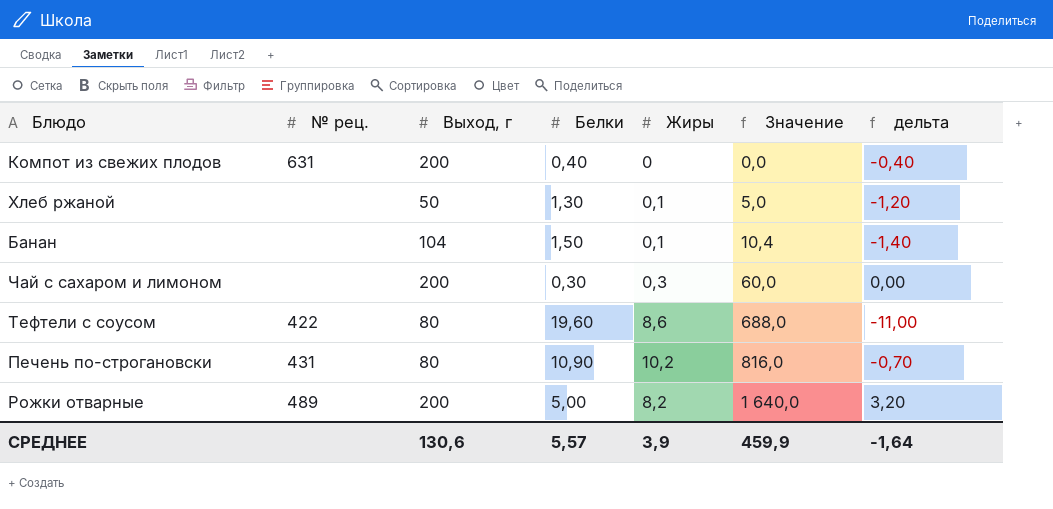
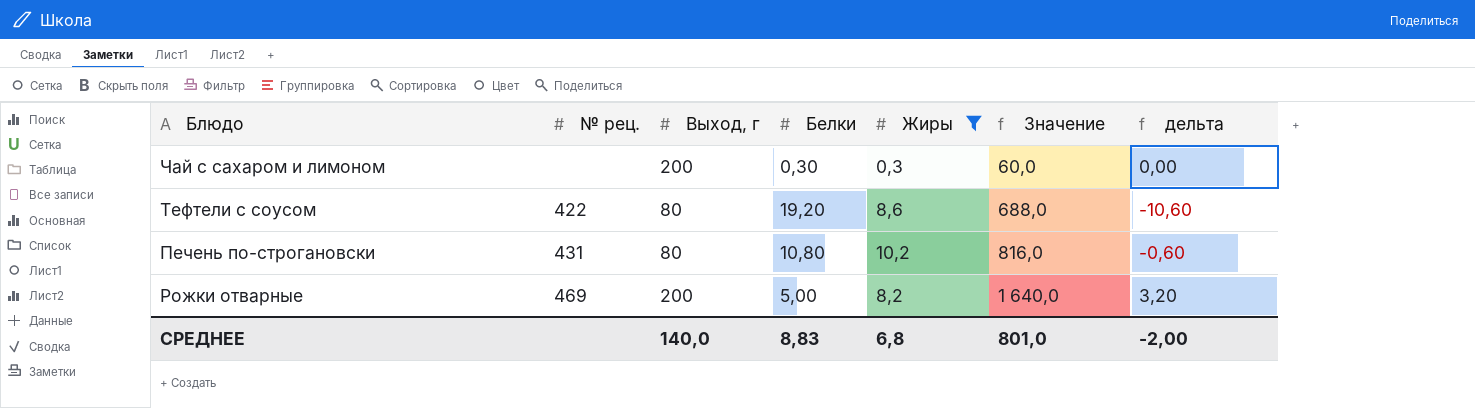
filter: none -> Жиры >= 0,3
Тефтели с соусом | Белки: 19,60 -> 19,20
Тефтели с соусом | дельта: -11,00 -> -10,60
Печень по-строгановски | Белки: 10,90 -> 10,80
Печень по-строгановски | дельта: -0,70 -> -0,60
Рожки отварные | № рец.: 489 -> 469
СРЕДНЕЕ | Выход, г: 130,6 -> 140,0
СРЕДНЕЕ | Белки: 5,57 -> 8,83
СРЕДНЕЕ | Жиры: 3,9 -> 6,8
СРЕДНЕЕ | Значение: 459,9 -> 801,0
СРЕДНЕЕ | дельта: -1,64 -> -2,00

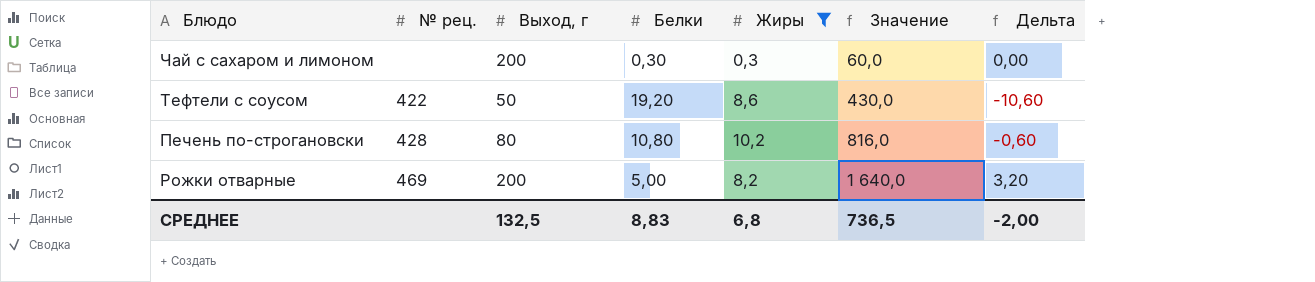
column name: дельта -> Дельта
Тефтели с соусом | Выход, г: 80 -> 50
Тефтели с соусом | Значение: 688,0 -> 430,0
Печень по-строгановски | № рец.: 431 -> 428
СРЕДНЕЕ | Выход, г: 140,0 -> 132,5
СРЕДНЕЕ | Значение: 801,0 -> 736,5

